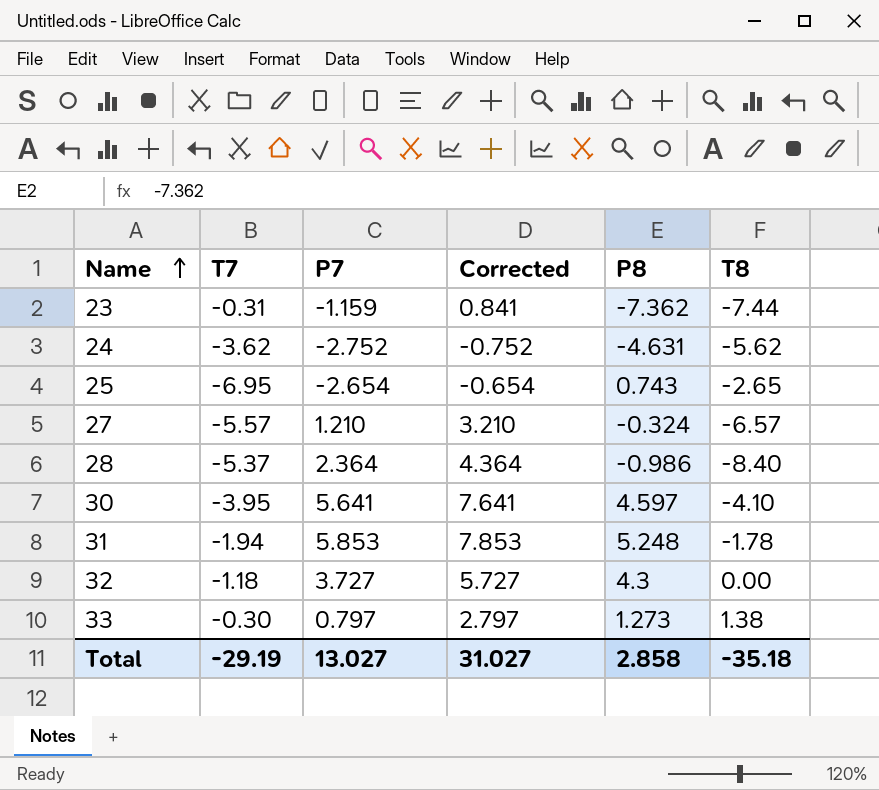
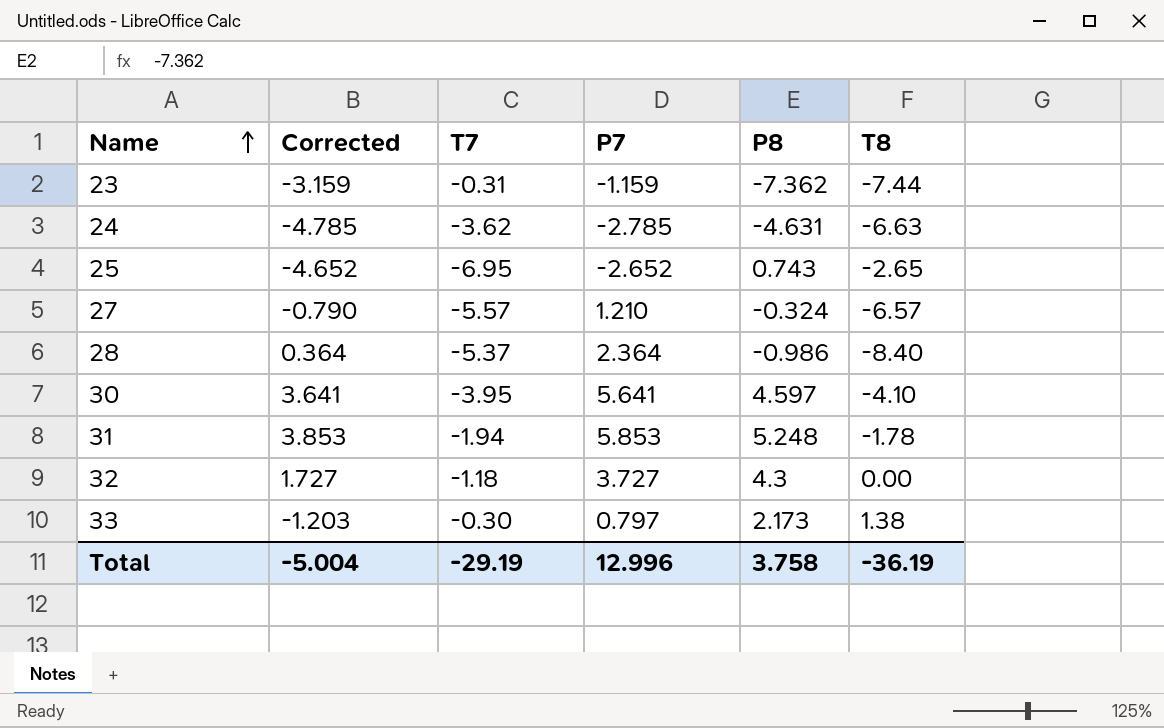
column Corrected | formula: [P7] + 2 -> [P7] - 2
column Corrected | position: 4 -> 2
24 | P7: -2.752 -> -2.785
24 | T8: -5.62 -> -6.63
25 | P7: -2.654 -> -2.652
33 | P8: 1.273 -> 2.173
Total | Corrected: 31.027 -> -5.004
Total | P7: 13.027 -> 12.996
Total | P8: 2.858 -> 3.758
Total | T8: -35.18 -> -36.19

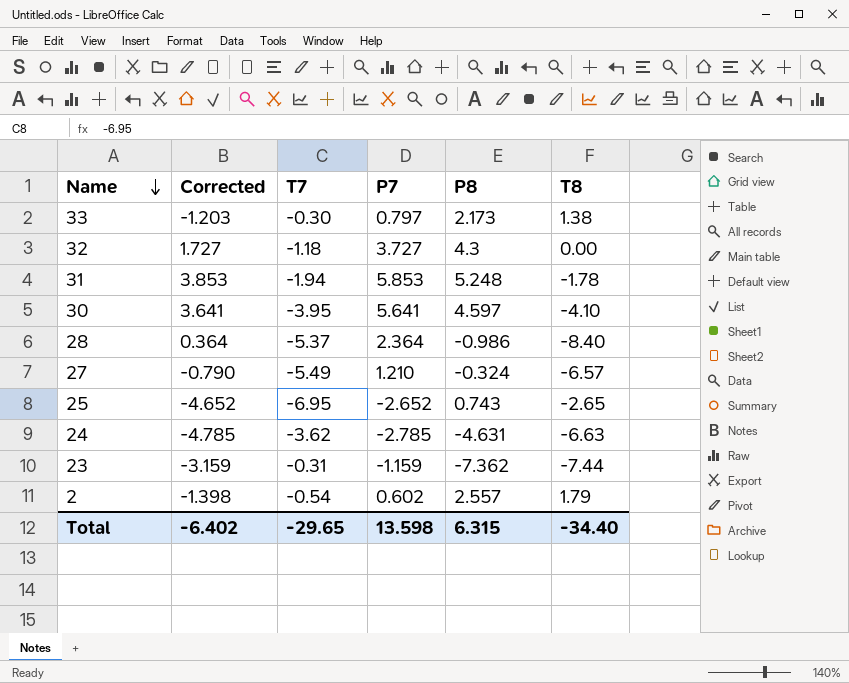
row order: Name ascending -> Name descending
27 | T7: -5.57 -> -5.49
row 2: none -> -1.398 | -0.54 | 0.602 | 2.557 | 1.79
Total | Corrected: -5.004 -> -6.402
Total | T7: -29.19 -> -29.65
Total | P7: 12.996 -> 13.598
Total | P8: 3.758 -> 6.315
Total | T8: -36.19 -> -34.40

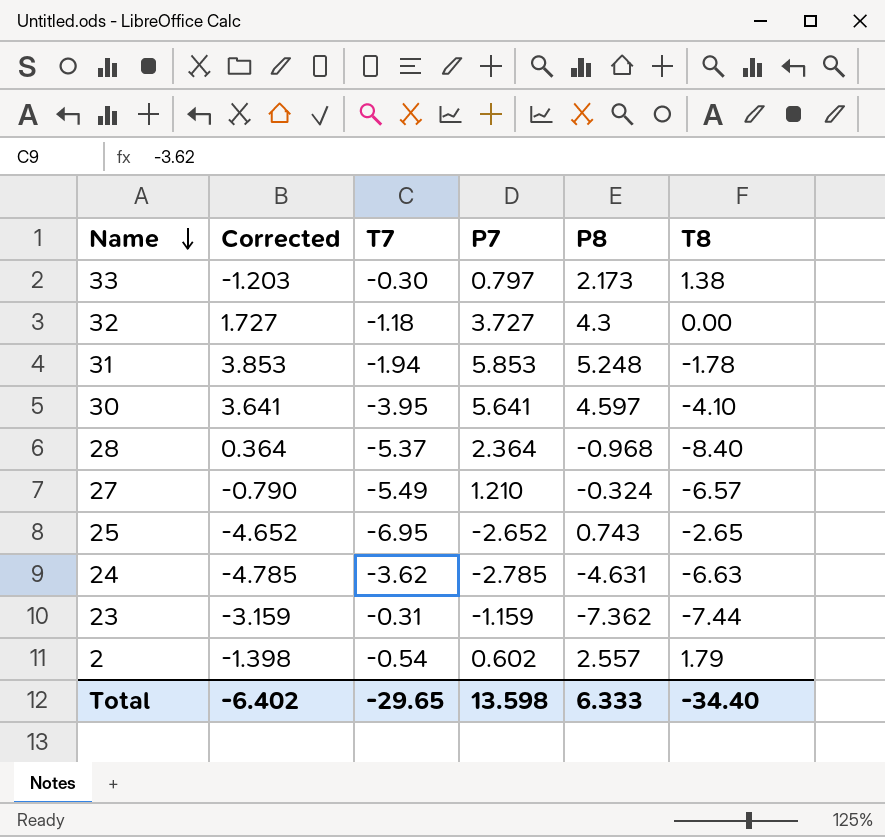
28 | P8: -0.986 -> -0.968
Total | P8: 6.315 -> 6.333

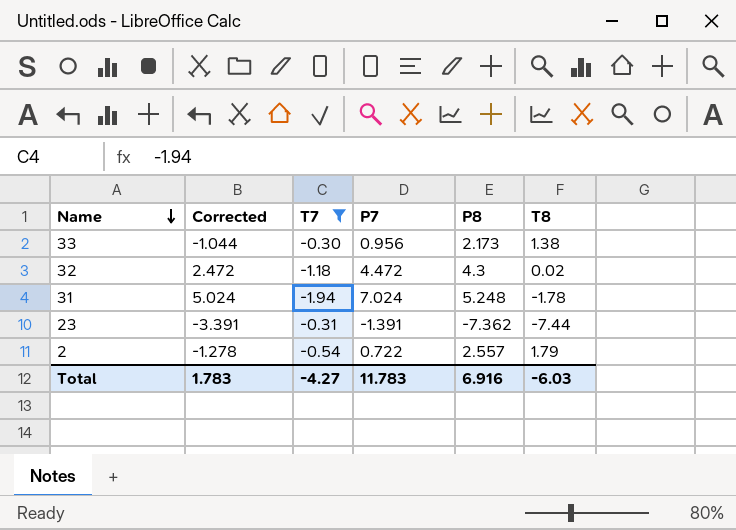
filter: none -> T7 >= -1.94
33 | Corrected: -1.203 -> -1.044
33 | P7: 0.797 -> 0.956
32 | Corrected: 1.727 -> 2.472
32 | P7: 3.727 -> 4.472
32 | T8: 0.00 -> 0.02
31 | Corrected: 3.853 -> 5.024
31 | P7: 5.853 -> 7.024
23 | Corrected: -3.159 -> -3.391
23 | P7: -1.159 -> -1.391
2 | Corrected: -1.398 -> -1.278
2 | P7: 0.602 -> 0.722
Total | Corrected: -6.402 -> 1.783
Total | T7: -29.65 -> -4.27
Total | P7: 13.598 -> 11.783
Total | P8: 6.333 -> 6.916
Total | T8: -34.40 -> -6.03

